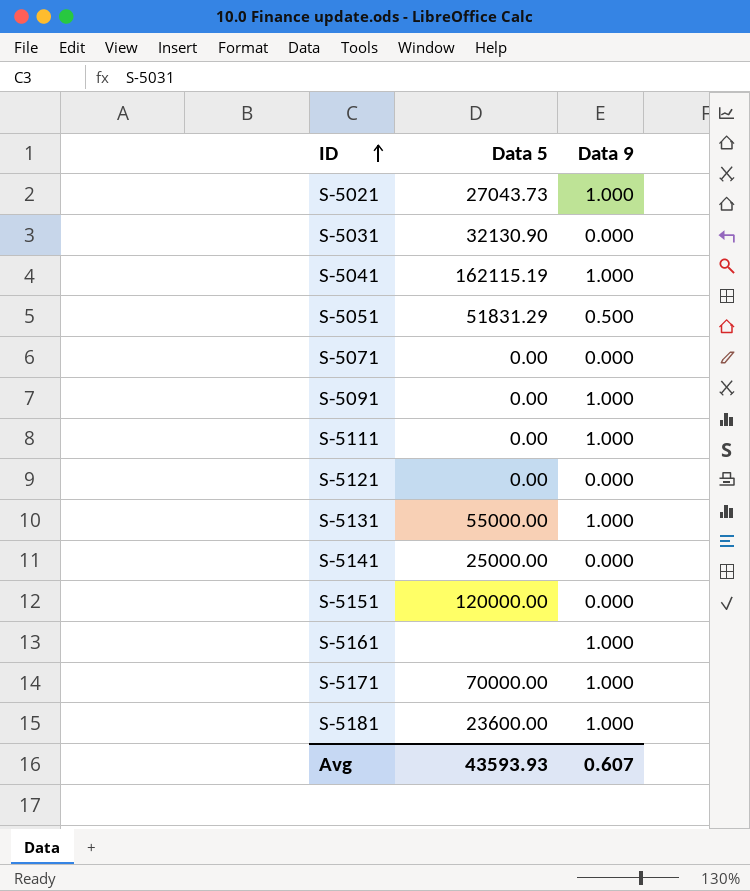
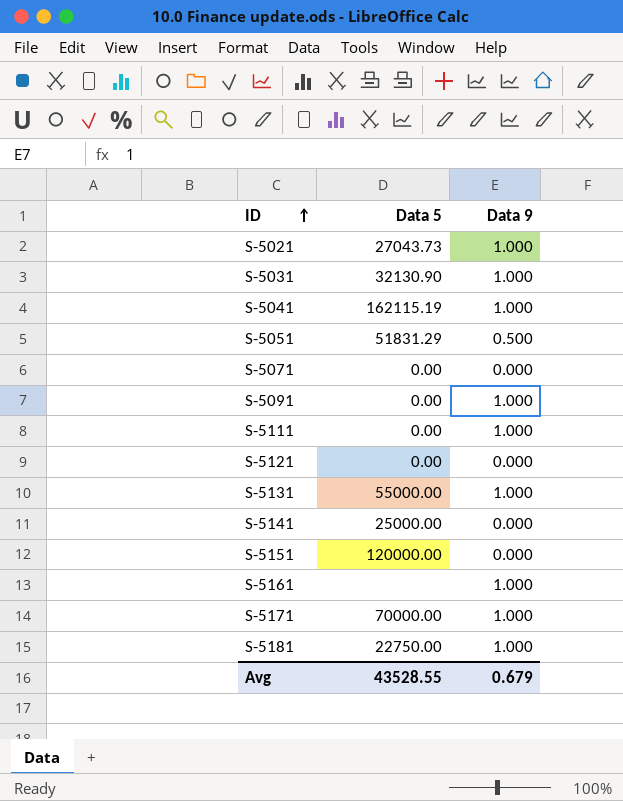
S-5031 | Data 9: 0.000 -> 1.000
S-5181 | Data 5: 23600.00 -> 22750.00
Avg | Data 5: 43593.93 -> 43528.55
Avg | Data 9: 0.607 -> 0.679

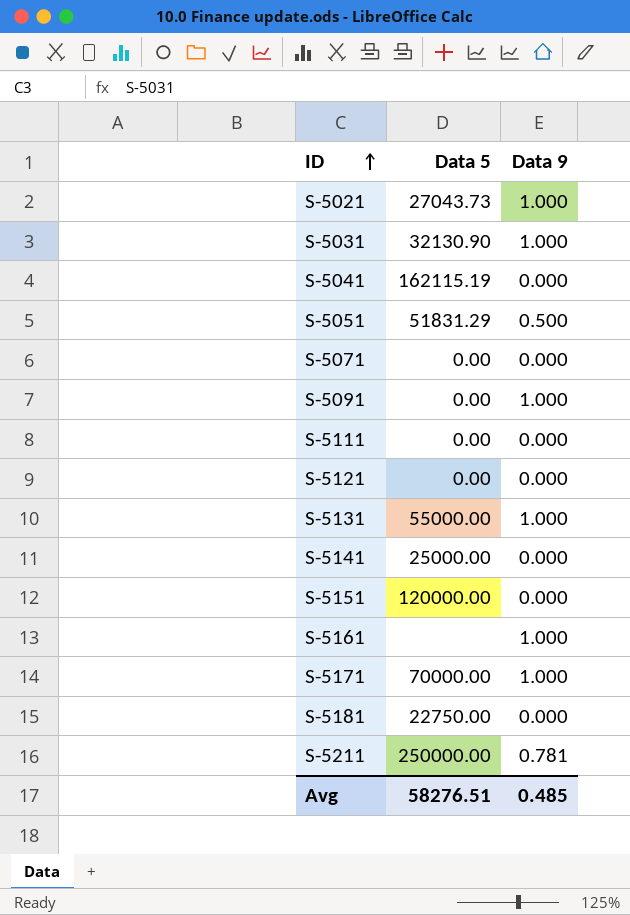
S-5041 | Data 9: 1.000 -> 0.000
S-5111 | Data 9: 1.000 -> 0.000
S-5181 | Data 9: 1.000 -> 0.000
row S-5211: none -> 250000.00 | 0.781
Avg | Data 5: 43528.55 -> 58276.51
Avg | Data 9: 0.679 -> 0.485

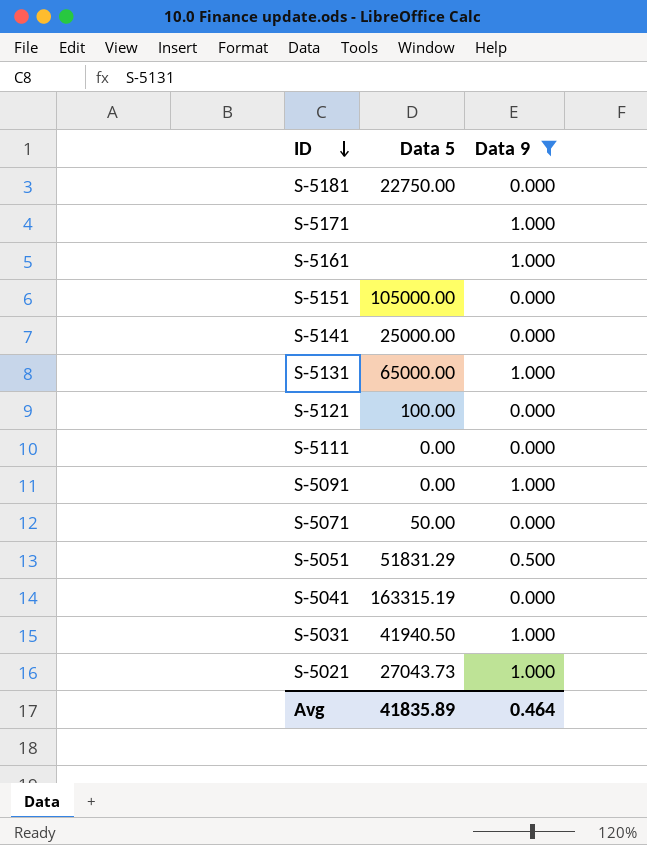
filter: none -> Data 9 != 0.781
row order: ID ascending -> ID descending
S-5171 | Data 5: 70000.00 -> none
S-5151 | Data 5: 120000.00 -> 105000.00
S-5131 | Data 5: 55000.00 -> 65000.00
S-5121 | Data 5: 0.00 -> 100.00
S-5071 | Data 5: 0.00 -> 50.00
S-5041 | Data 5: 162115.19 -> 163315.19
S-5031 | Data 5: 32130.90 -> 41940.50
Avg | Data 5: 58276.51 -> 41835.89
Avg | Data 9: 0.485 -> 0.464

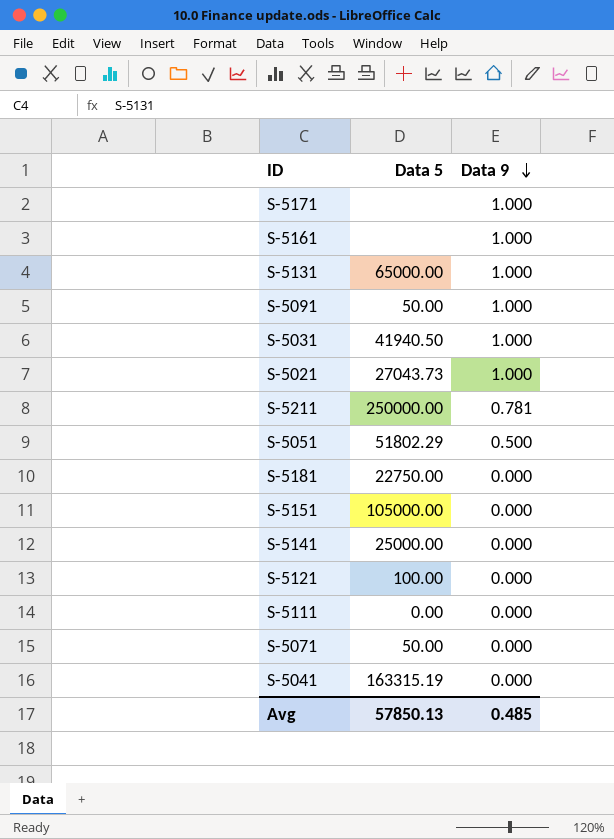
filter: Data 9 != 0.781 -> none
row order: ID descending -> Data 9 descending
S-5091 | Data 5: 0.00 -> 50.00
S-5051 | Data 5: 51831.29 -> 51802.29
Avg | Data 5: 41835.89 -> 57850.13
Avg | Data 9: 0.464 -> 0.485

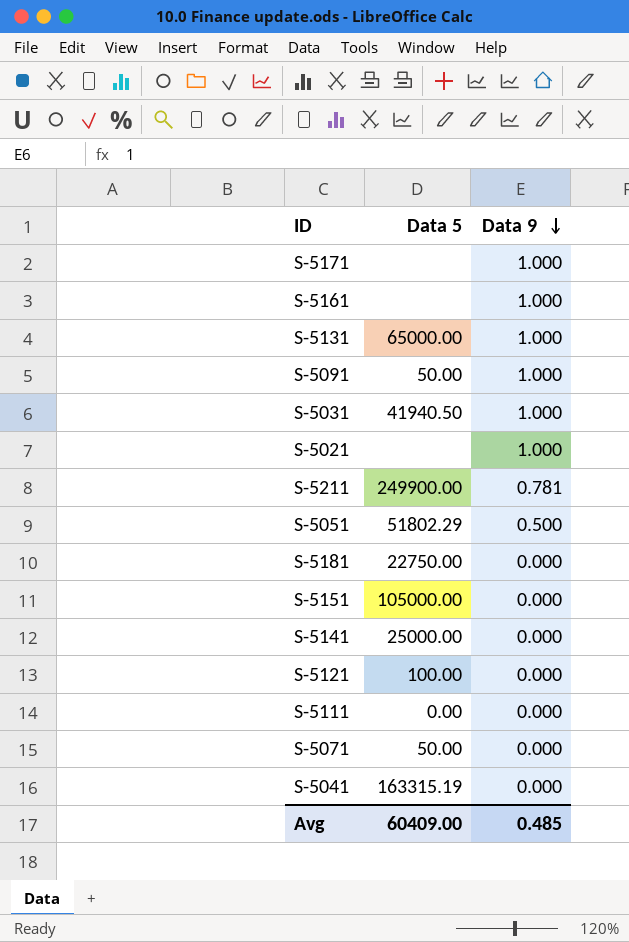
S-5021 | Data 5: 27043.73 -> none
S-5211 | Data 5: 250000.00 -> 249900.00
Avg | Data 5: 57850.13 -> 60409.00

